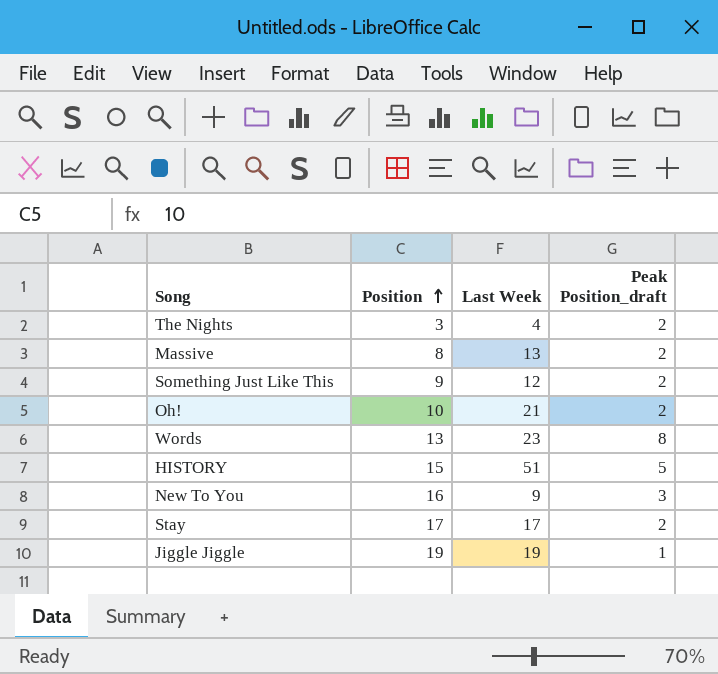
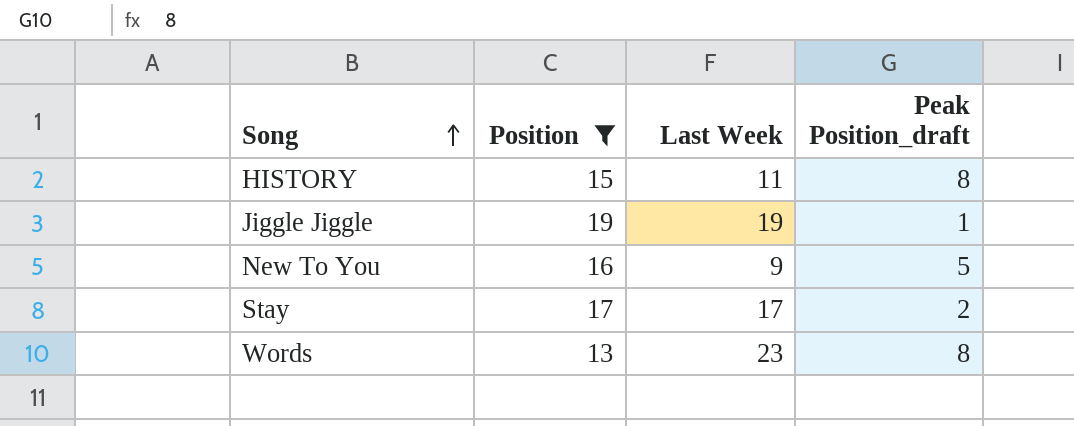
filter: none -> Position >= 13
row order: Position ascending -> Song ascending
HISTORY | Last Week: 51 -> 11
HISTORY | Peak Position_draft: 5 -> 8
New To You | Peak Position_draft: 3 -> 5

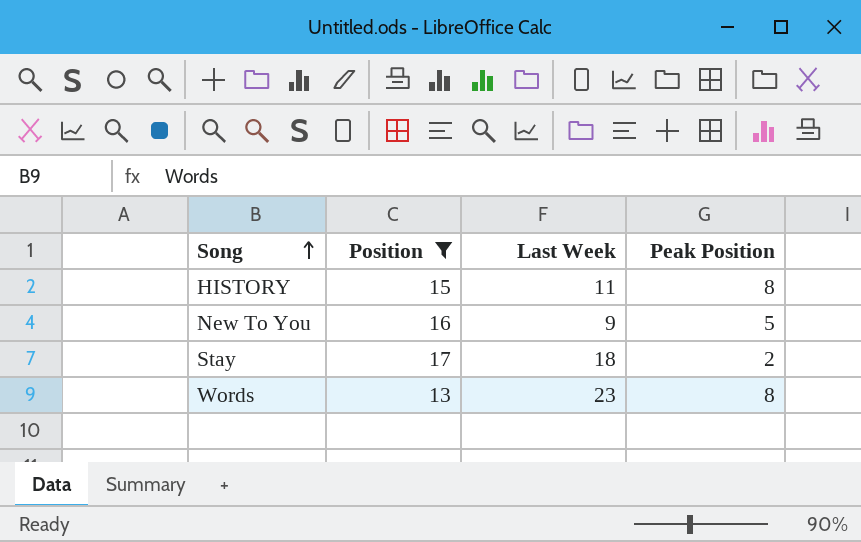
column name: Peak Position_draft -> Peak Position
row Jiggle Jiggle: 19 | 19 | 1 -> none
Stay | Last Week: 17 -> 18

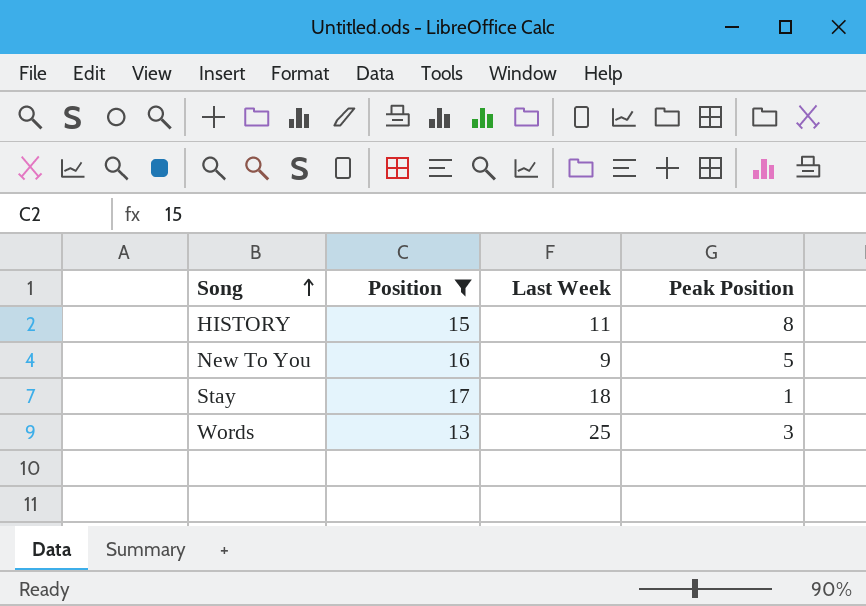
Stay | Peak Position: 2 -> 1
Words | Last Week: 23 -> 25
Words | Peak Position: 8 -> 3

